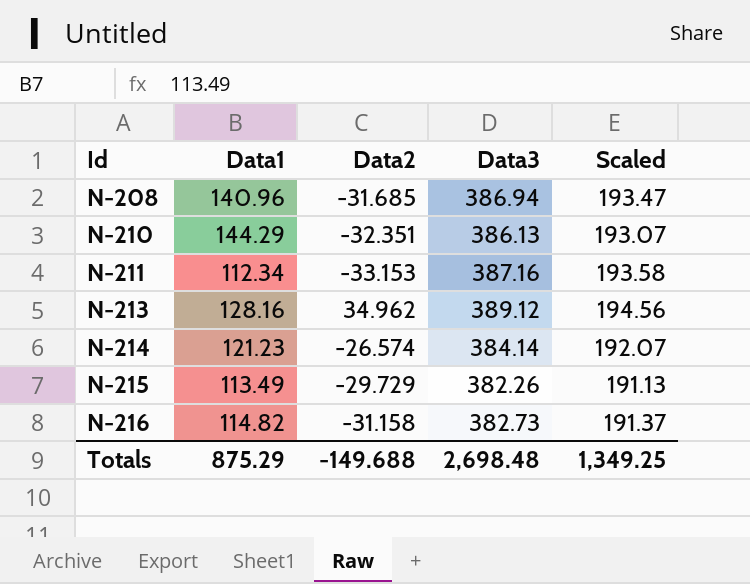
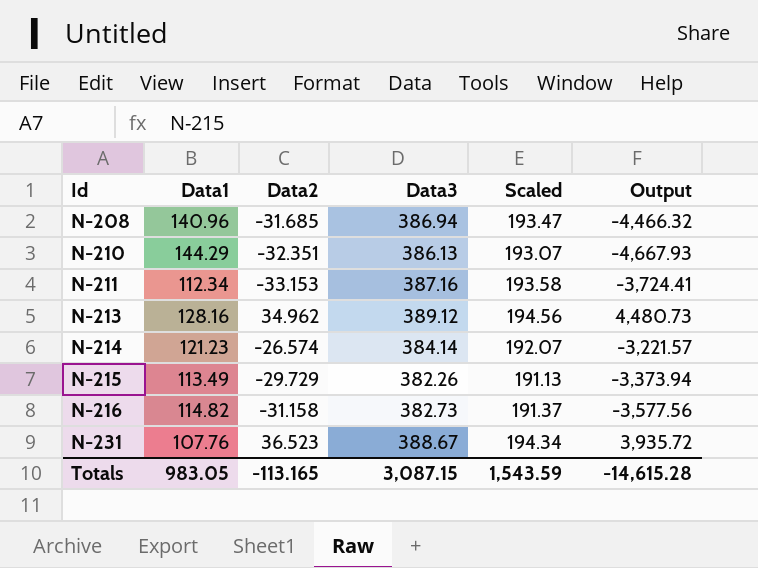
column Output | formula: none -> [Data1] * [Data2]
row N-231: none -> 107.76 | 36.523 | 388.67 | 194.34 | 3,935.72
Totals | Data1: 875.29 -> 983.05
Totals | Data2: -149.688 -> -113.165
Totals | Data3: 2,698.48 -> 3,087.15
Totals | Scaled: 1,349.25 -> 1,543.59

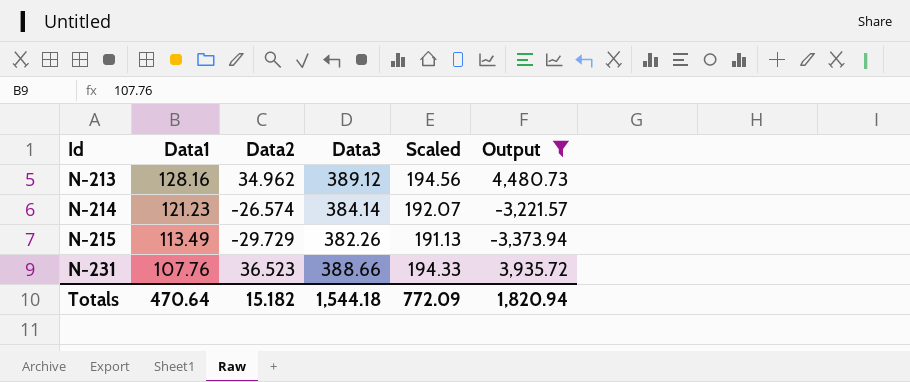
filter: none -> Output >= -3,373.94
N-231 | Data3: 388.67 -> 388.66
N-231 | Scaled: 194.34 -> 194.33
Totals | Data1: 983.05 -> 470.64
Totals | Data2: -113.165 -> 15.182
Totals | Data3: 3,087.15 -> 1,544.18
Totals | Scaled: 1,543.59 -> 772.09
Totals | Output: -14,615.28 -> 1,820.94

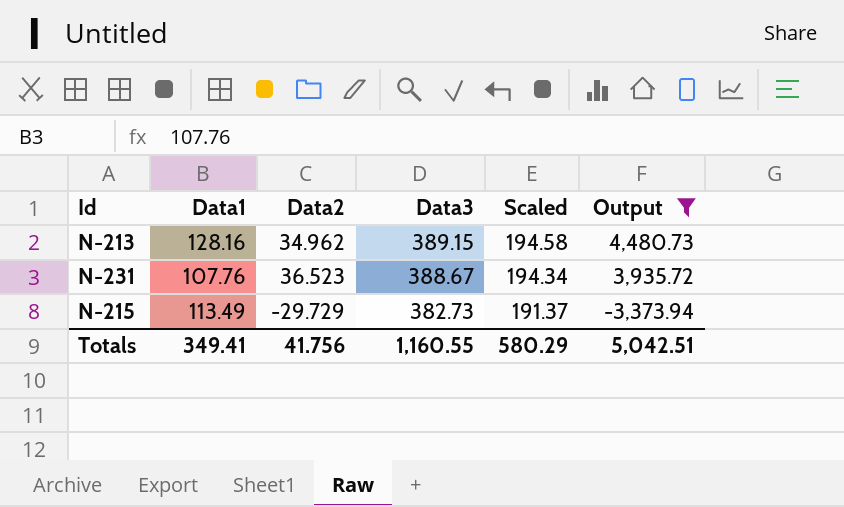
row order: Id ascending -> Data3 descending
row N-214: 121.23 | -26.574 | 384.14 | 192.07 | -3,221.57 -> none
N-213 | Data3: 389.12 -> 389.15
N-213 | Scaled: 194.56 -> 194.58
N-231 | Data3: 388.66 -> 388.67
N-231 | Scaled: 194.33 -> 194.34
N-215 | Data3: 382.26 -> 382.73
N-215 | Scaled: 191.13 -> 191.37
Totals | Data1: 470.64 -> 349.41
Totals | Data2: 15.182 -> 41.756
Totals | Data3: 1,544.18 -> 1,160.55
Totals | Scaled: 772.09 -> 580.29
Totals | Output: 1,820.94 -> 5,042.51

